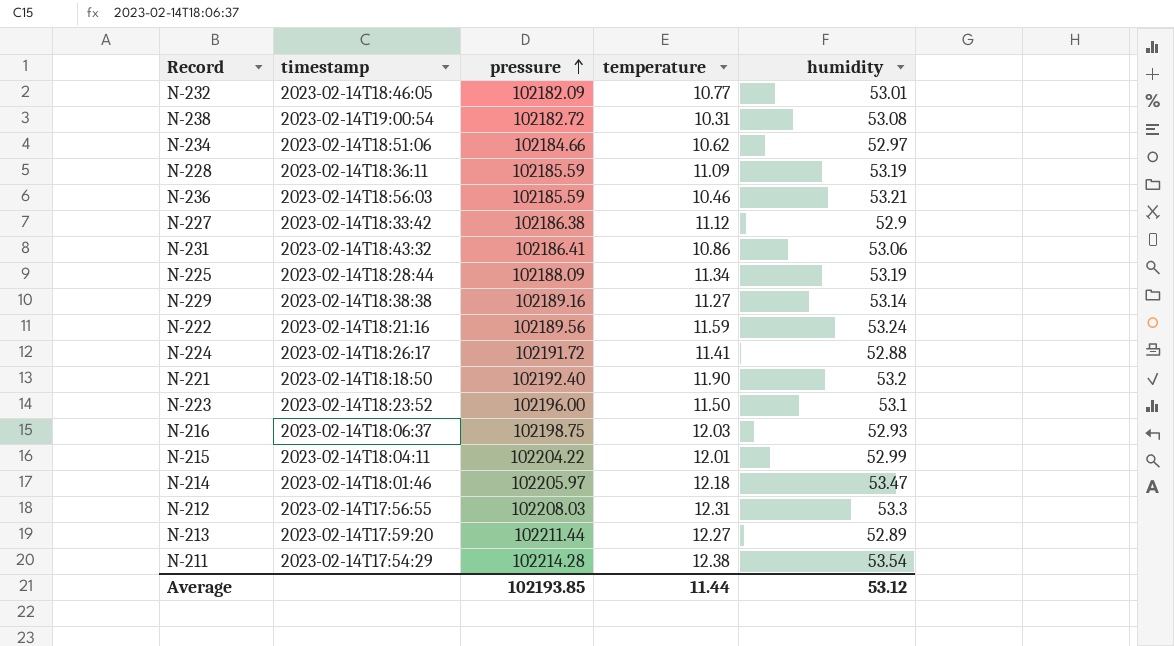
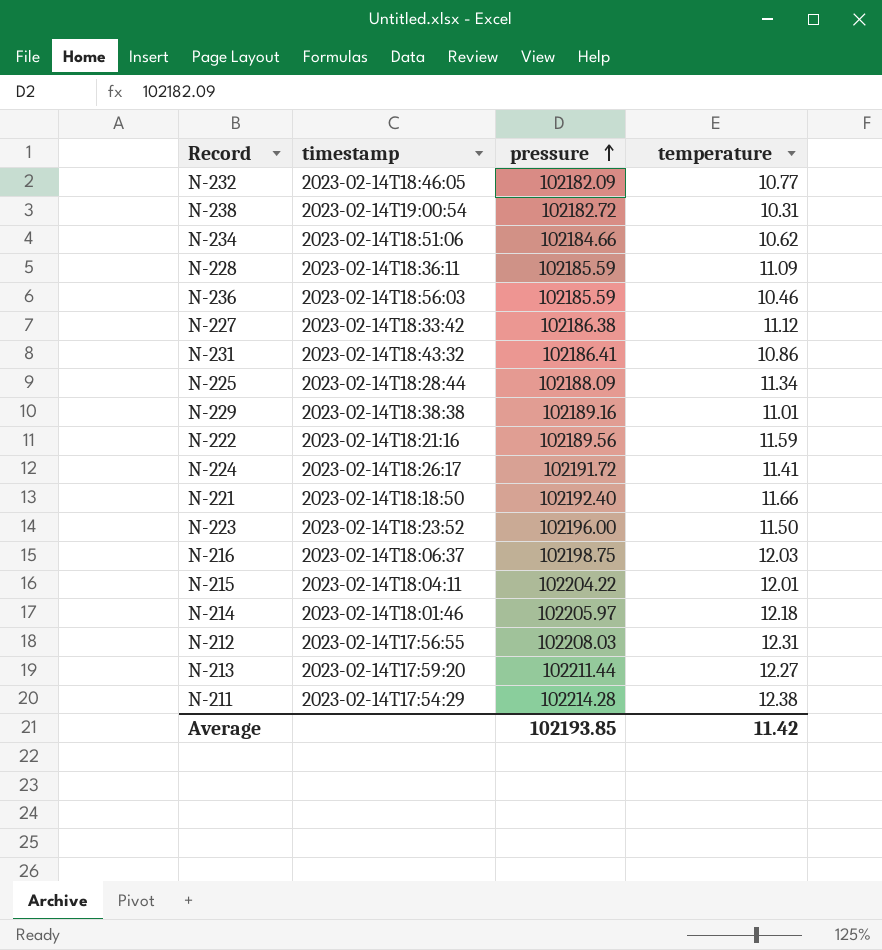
column humidity | position: 5 -> none
N-229 | temperature: 11.27 -> 11.01
N-221 | temperature: 11.90 -> 11.66
Average | temperature: 11.44 -> 11.42

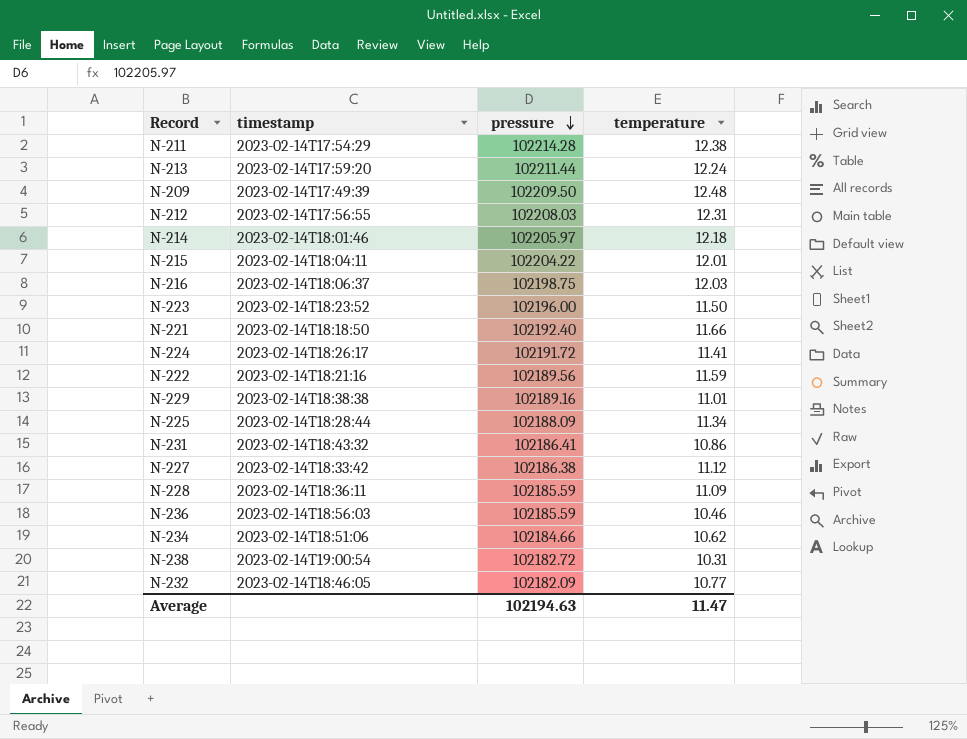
row order: pressure ascending -> pressure descending
N-213 | temperature: 12.27 -> 12.24
row N-209: none -> 2023-02-14T17:49:39 | 102209.50 | 12.48
Average | pressure: 102193.85 -> 102194.63
Average | temperature: 11.42 -> 11.47

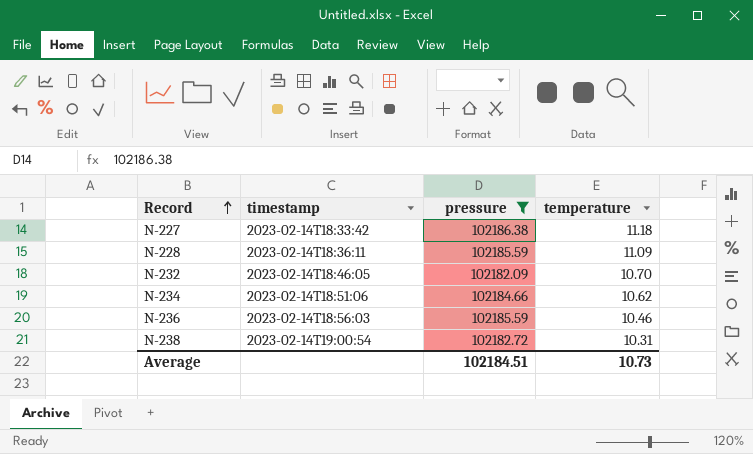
filter: none -> pressure <= 102186.38
row order: pressure descending -> Record ascending
N-227 | temperature: 11.12 -> 11.18
N-232 | temperature: 10.77 -> 10.70
Average | pressure: 102194.63 -> 102184.51
Average | temperature: 11.47 -> 10.73

